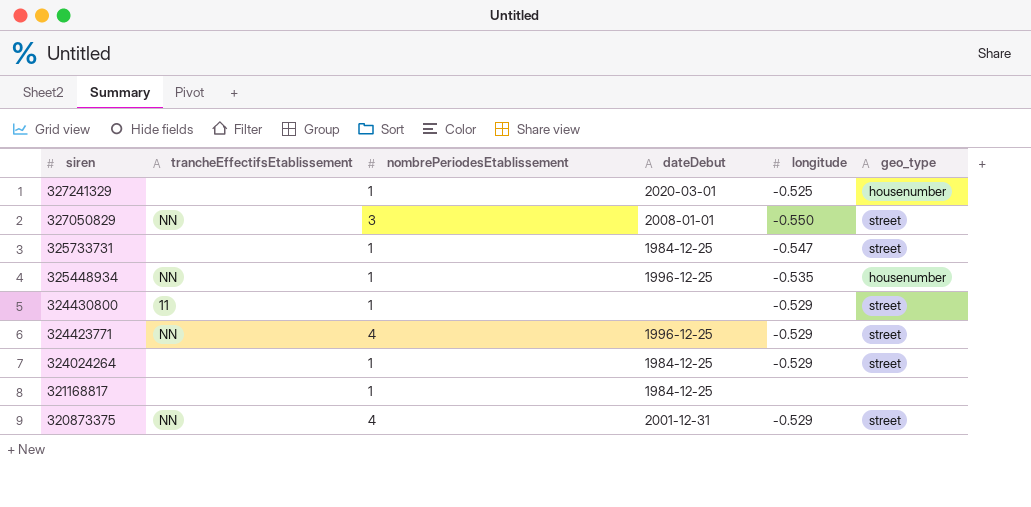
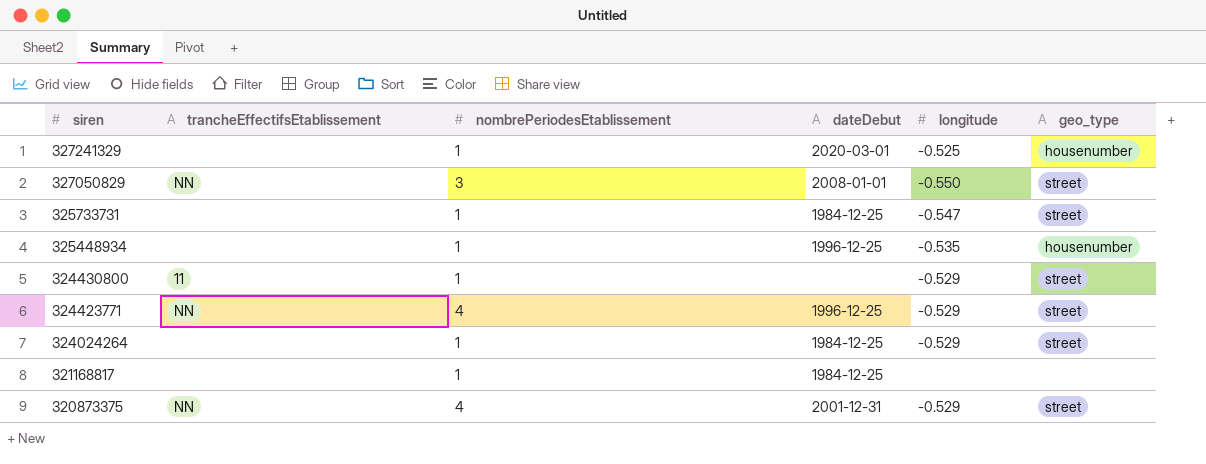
325448934 | trancheEffectifsEtablissement: NN -> none

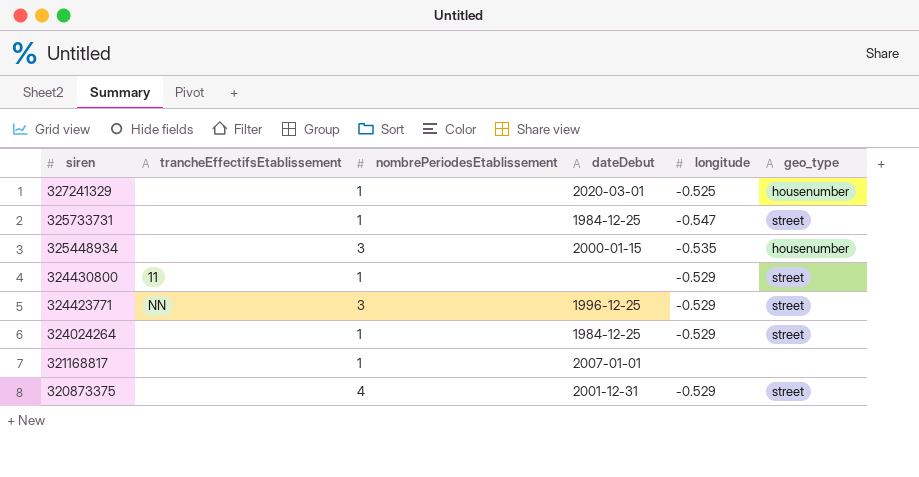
row 327050829: NN | 3 | 2008-01-01 | -0.550 | street -> none
325448934 | nombrePeriodesEtablissement: 1 -> 3
325448934 | dateDebut: 1996-12-25 -> 2000-01-15
324423771 | nombrePeriodesEtablissement: 4 -> 3
321168817 | dateDebut: 1984-12-25 -> 2007-01-01
320873375 | trancheEffectifsEtablissement: NN -> none

